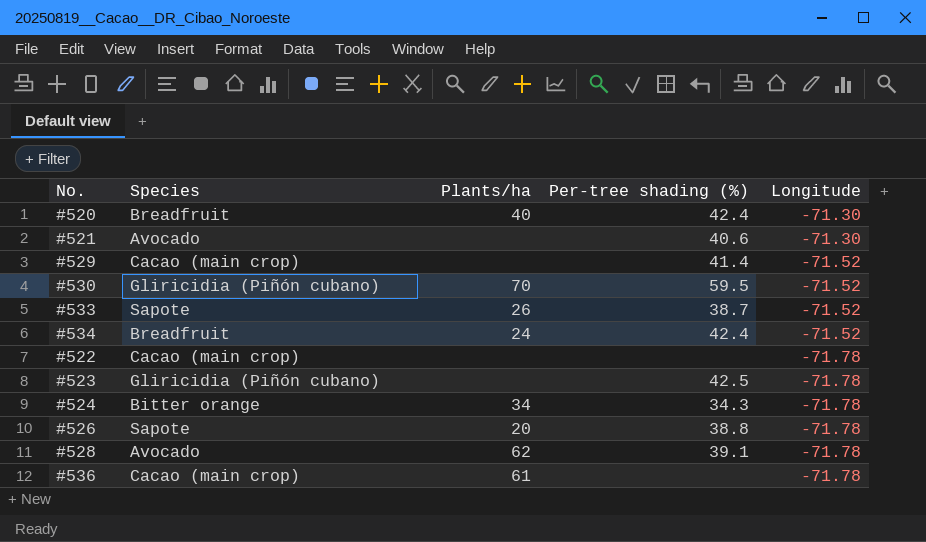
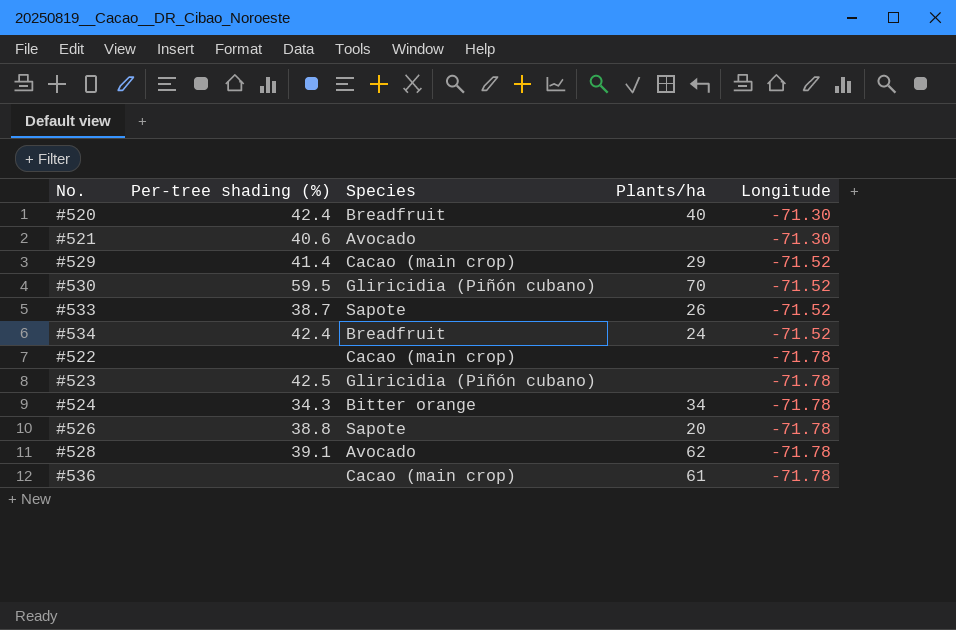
column Per-tree shading (%) | position: 4 -> 2
#529 | Plants/ha: none -> 29

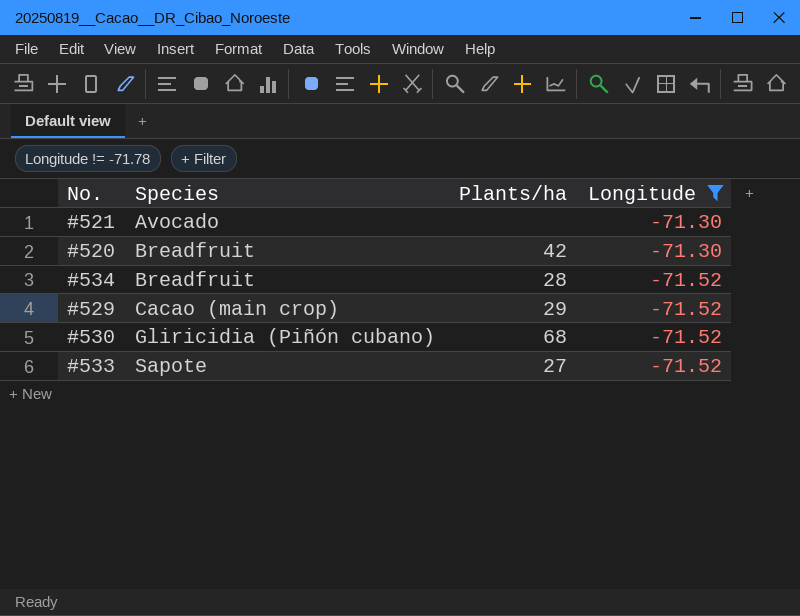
filter: none -> Longitude != -71.78
row order: Longitude descending -> Species ascending
column Per-tree shading (%) | position: 2 -> none
#520 | Plants/ha: 40 -> 42
#534 | Plants/ha: 24 -> 28
#530 | Plants/ha: 70 -> 68
#533 | Plants/ha: 26 -> 27

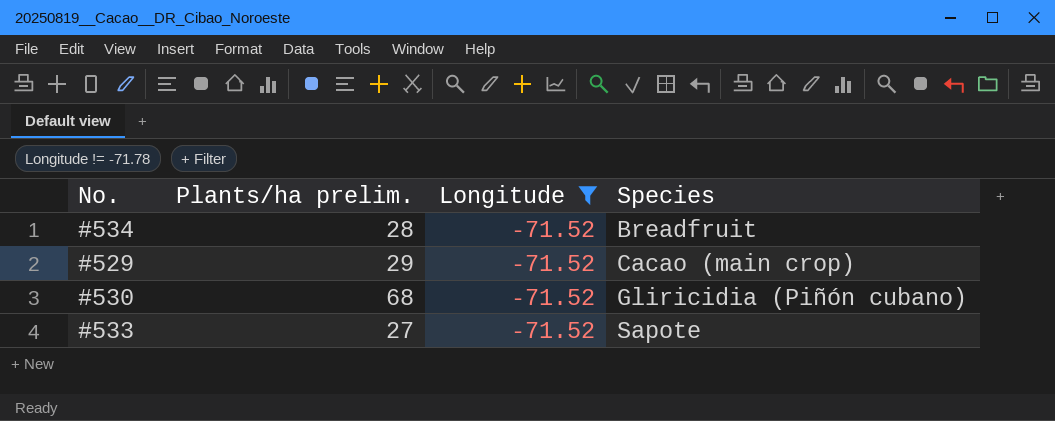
column name: Plants/ha -> Plants/ha prelim.
column Species | position: 2 -> 4
row #521: Avocado | none | -71.30 -> none
row #520: Breadfruit | 42 | -71.30 -> none

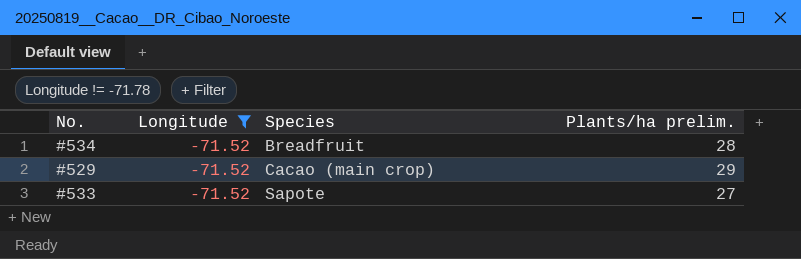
column Plants/ha prelim. | position: 2 -> 4
row #530: 68 | -71.52 | Gliricidia (Piñón cubano) -> none

